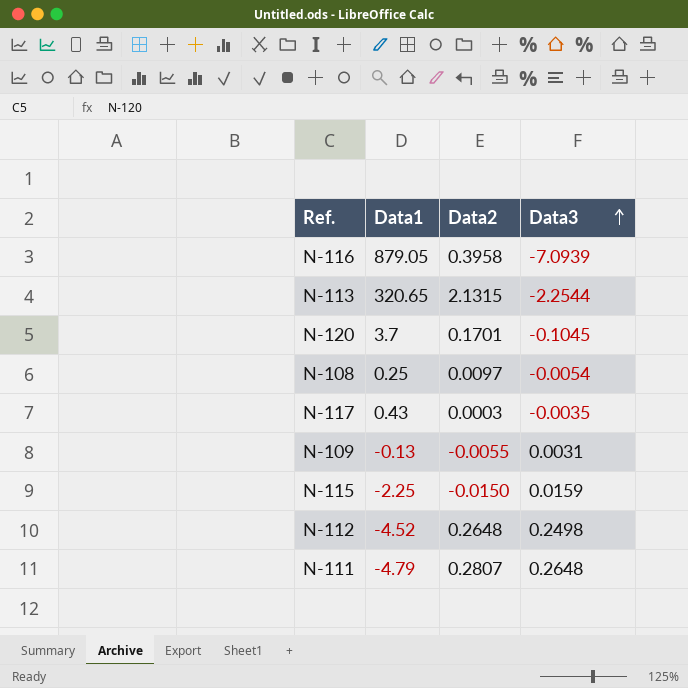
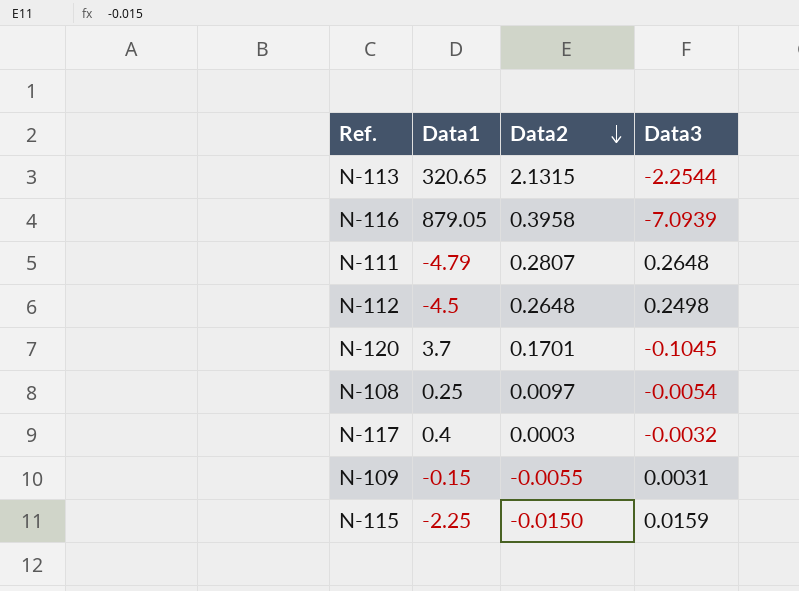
row order: Data3 ascending -> Data2 descending
N-112 | Data1: -4.52 -> -4.5
N-117 | Data1: 0.43 -> 0.4
N-117 | Data3: -0.0035 -> -0.0032
N-109 | Data1: -0.13 -> -0.15

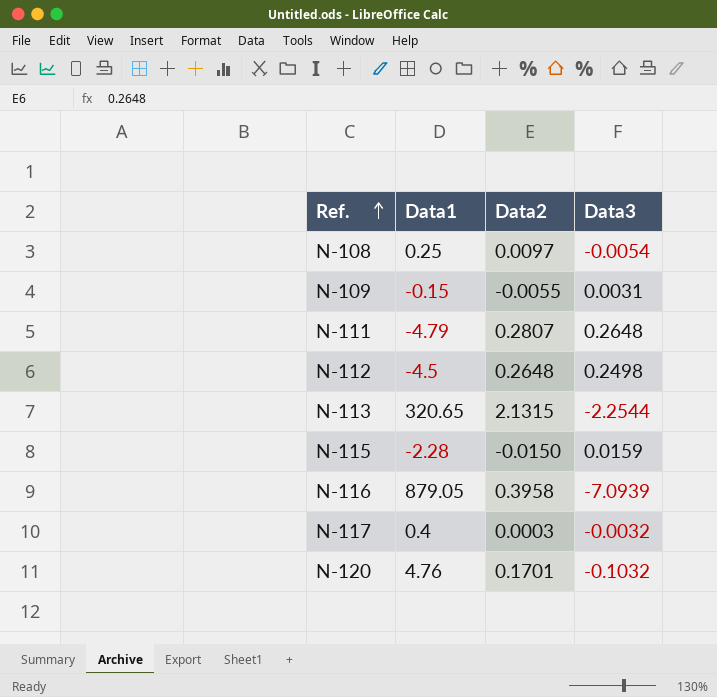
row order: Data2 descending -> Ref. ascending
N-115 | Data1: -2.25 -> -2.28
N-120 | Data1: 3.7 -> 4.76
N-120 | Data3: -0.1045 -> -0.1032

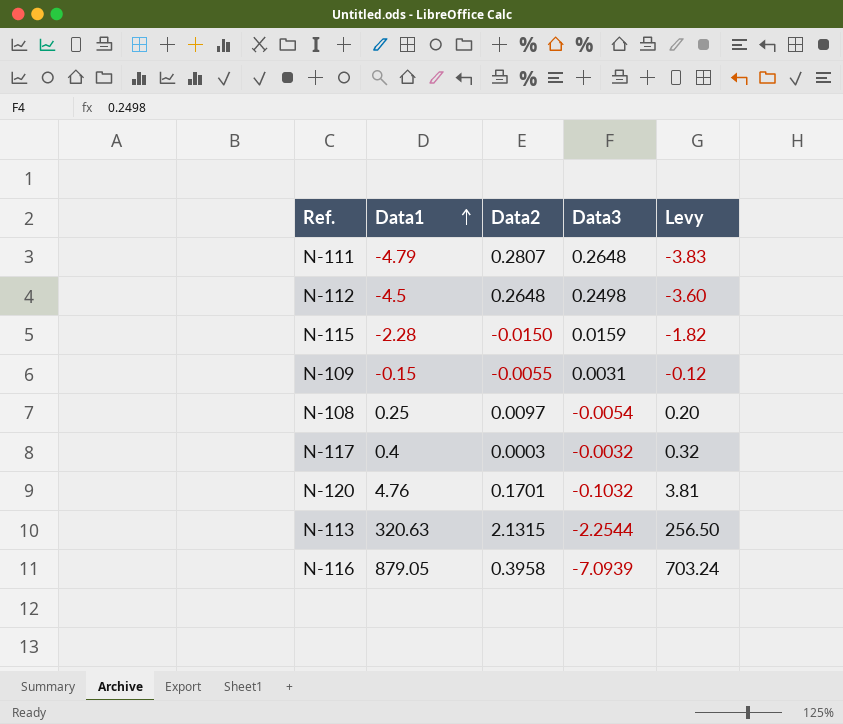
row order: Ref. ascending -> Data1 ascending
column Levy | formula: none -> [Data1] * 0.8
N-113 | Data1: 320.65 -> 320.63

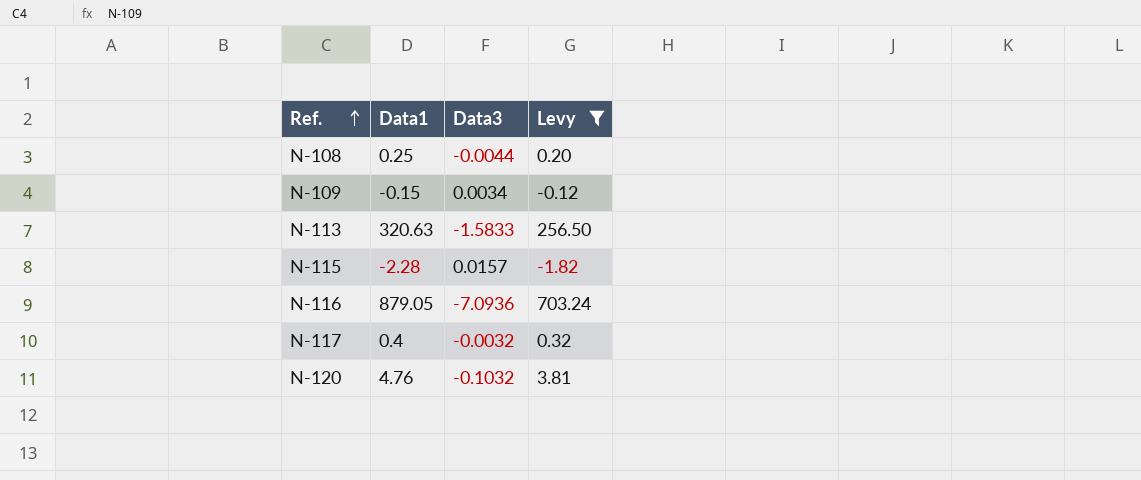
filter: none -> Levy >= -1.82
row order: Data1 ascending -> Ref. ascending
column Data2 | position: 3 -> none
N-108 | Data3: -0.0054 -> -0.0044
N-109 | Data3: 0.0031 -> 0.0034
N-113 | Data3: -2.2544 -> -1.5833
N-115 | Data3: 0.0159 -> 0.0157
N-116 | Data3: -7.0939 -> -7.0936

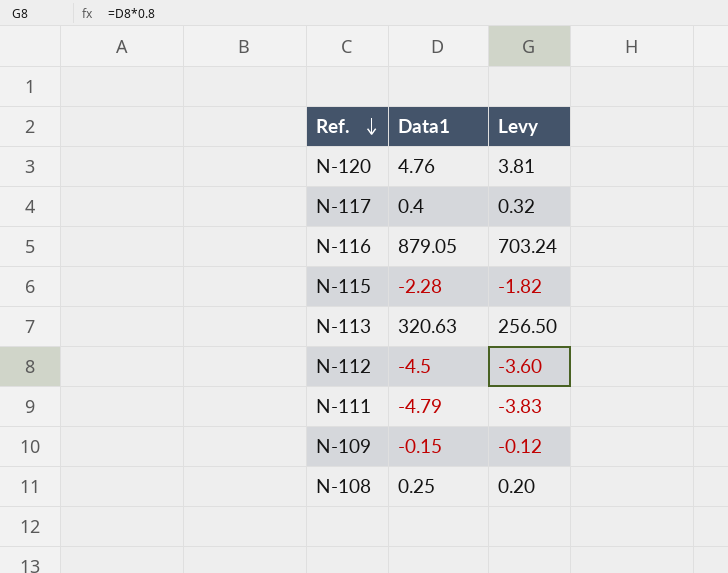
filter: Levy >= -1.82 -> none
row order: Ref. ascending -> Ref. descending
column Data3 | position: 3 -> none

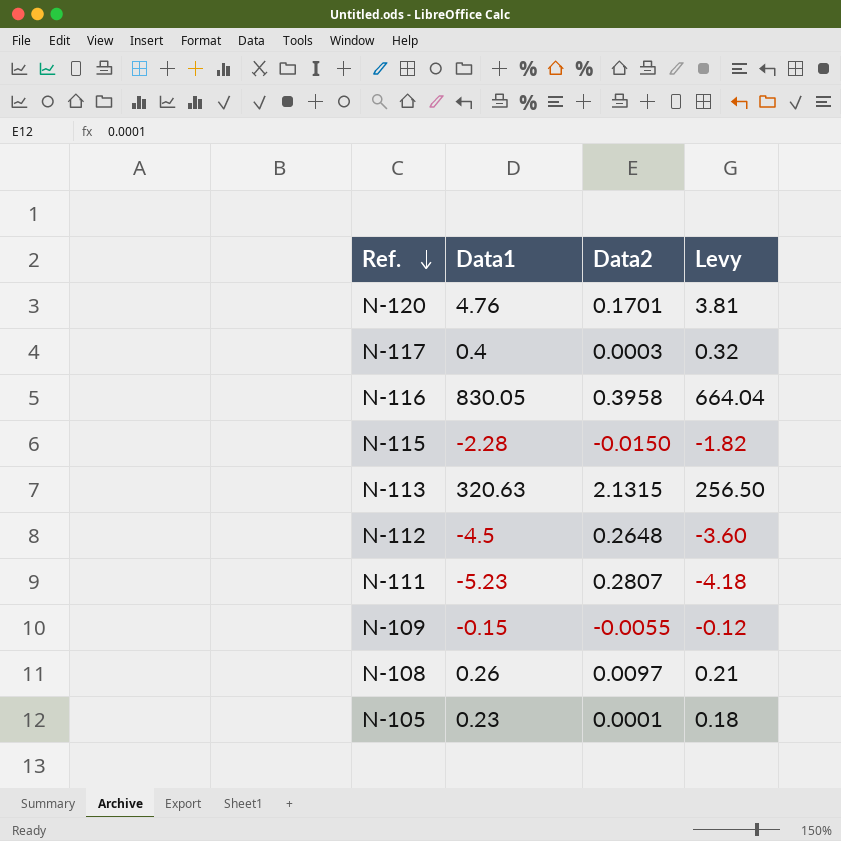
column Data2 | position: none -> 3
N-116 | Data1: 879.05 -> 830.05
N-116 | Levy: 703.24 -> 664.04
N-111 | Data1: -4.79 -> -5.23
N-111 | Levy: -3.83 -> -4.18
N-108 | Data1: 0.25 -> 0.26
N-108 | Levy: 0.20 -> 0.21
row N-105: none -> 0.23 | 0.0001 | 0.18

